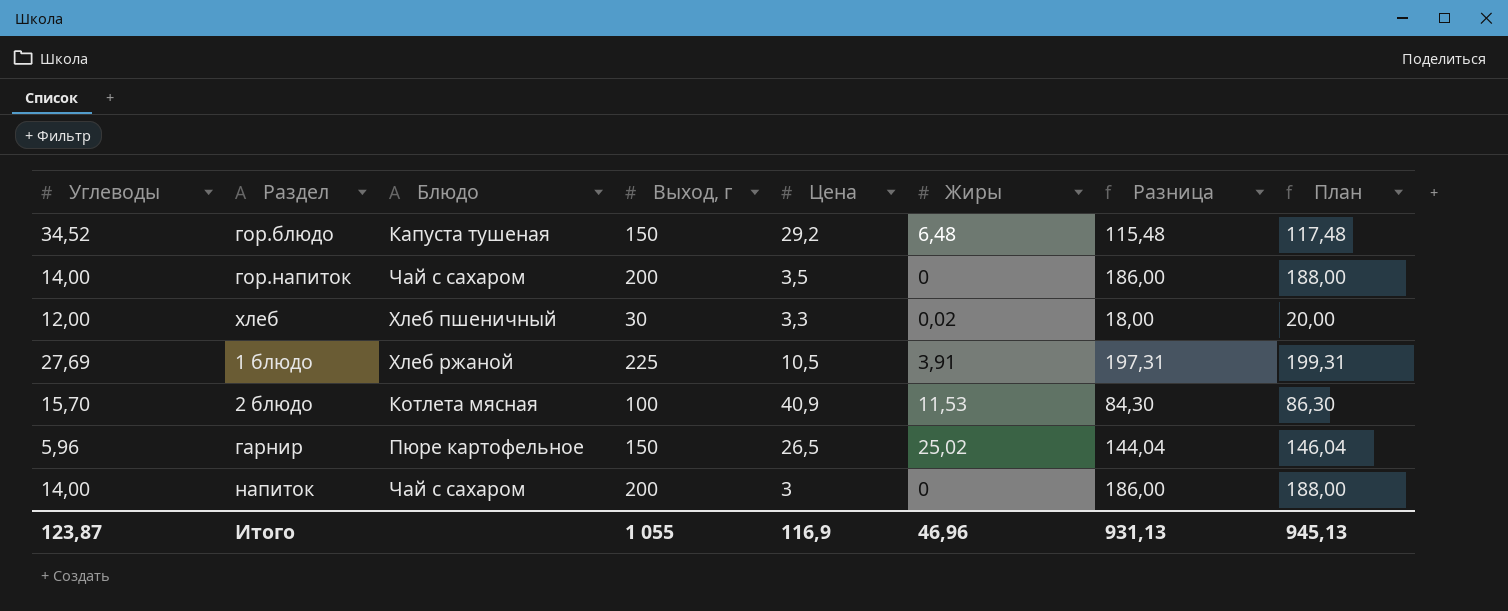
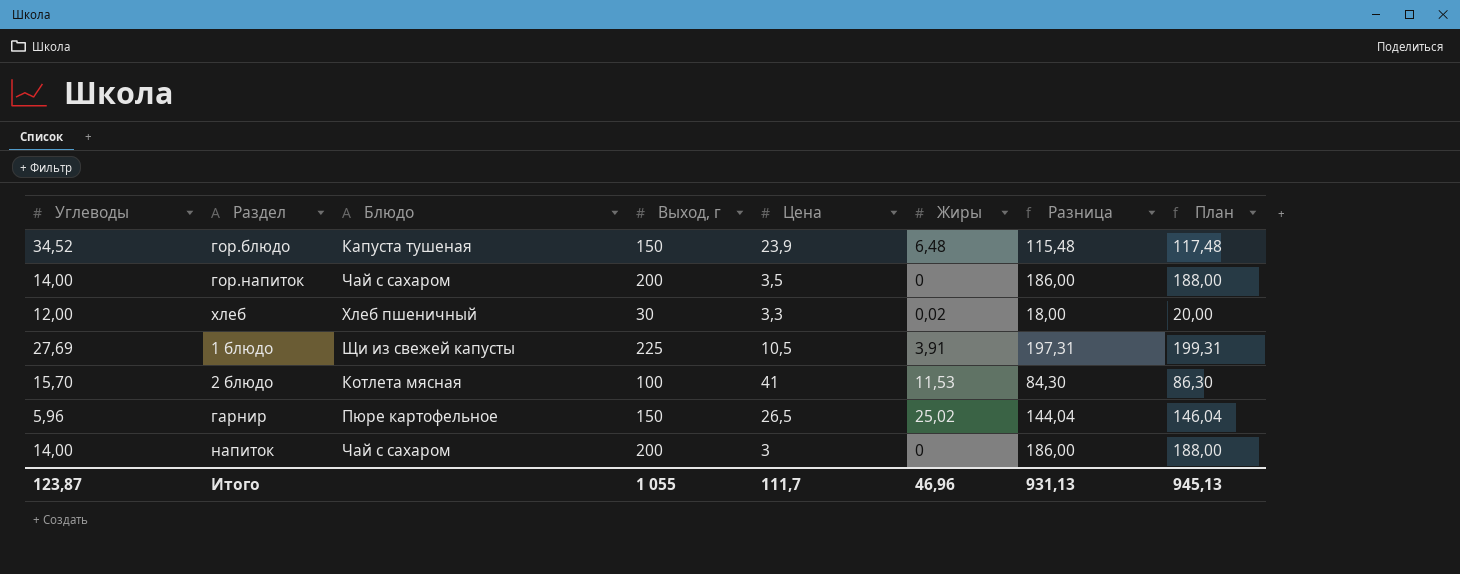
гор.блюдо | Цена: 29,2 -> 23,9
1 блюдо | Блюдо: Хлеб ржаной -> Щи из свежей капусты
2 блюдо | Цена: 40,9 -> 41
Итого | Цена: 116,9 -> 111,7

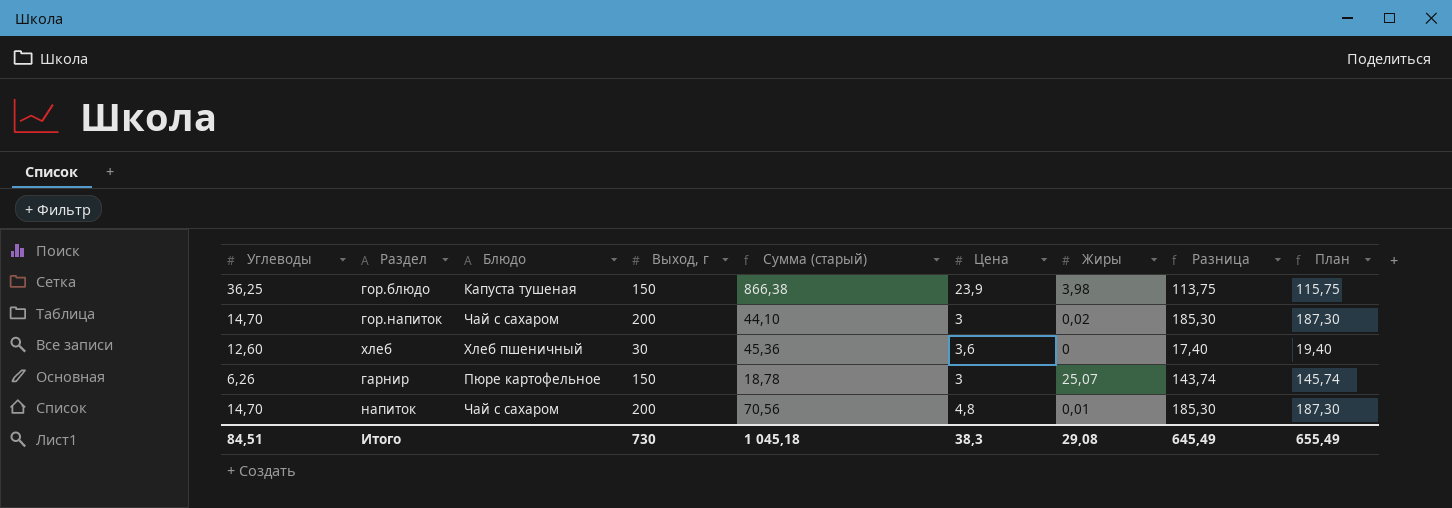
column Сумма (старый) | formula: none -> [Углеводы] * [Цена]
row 1 блюдо: 27,69 | Щи из свежей капусты | 225 | 10,5 | 3,91 | 197,31 | 199,31 -> none
row 2 блюдо: 15,70 | Котлета мясная | 100 | 41 | 11,53 | 84,30 | 86,30 -> none
гор.блюдо | Углеводы: 34,52 -> 36,25
гор.блюдо | Жиры: 6,48 -> 3,98
гор.блюдо | Разница: 115,48 -> 113,75
гор.блюдо | План: 117,48 -> 115,75
гор.напиток | Углеводы: 14,00 -> 14,70
гор.напиток | Цена: 3,5 -> 3
гор.напиток | Жиры: 0 -> 0,02
гор.напиток | Разница: 186,00 -> 185,30
гор.напиток | План: 188,00 -> 187,30
хлеб | Углеводы: 12,00 -> 12,60
хлеб | Цена: 3,3 -> 3,6
хлеб | Жиры: 0,02 -> 0
хлеб | Разница: 18,00 -> 17,40
хлеб | План: 20,00 -> 19,40
гарнир | Углеводы: 5,96 -> 6,26
гарнир | Цена: 26,5 -> 3
гарнир | Жиры: 25,02 -> 25,07
гарнир | Разница: 144,04 -> 143,74
гарнир | План: 146,04 -> 145,74
напиток | Углеводы: 14,00 -> 14,70
напиток | Цена: 3 -> 4,8
напиток | Жиры: 0 -> 0,01
напиток | Разница: 186,00 -> 185,30
напиток | План: 188,00 -> 187,30
Итого | Углеводы: 123,87 -> 84,51
Итого | Выход, г: 1 055 -> 730
Итого | Цена: 111,7 -> 38,3
Итого | Жиры: 46,96 -> 29,08
Итого | Разница: 931,13 -> 645,49
Итого | План: 945,13 -> 655,49

